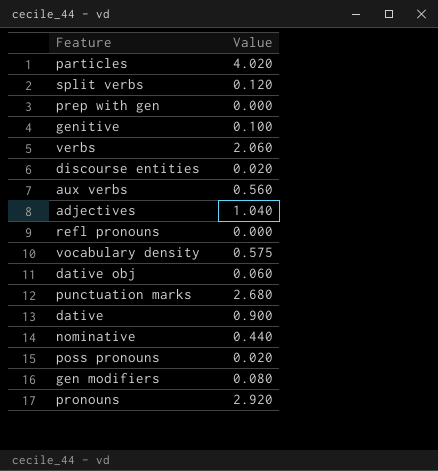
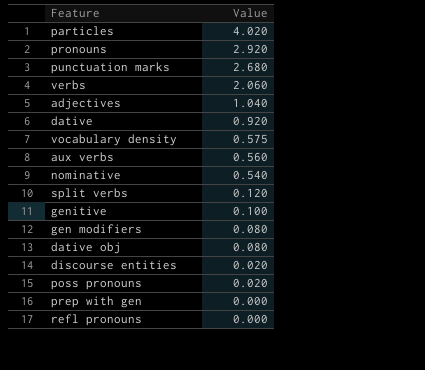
row order: none -> Value descending
dative | Value: 0.900 -> 0.920
nominative | Value: 0.440 -> 0.540
dative obj | Value: 0.060 -> 0.080

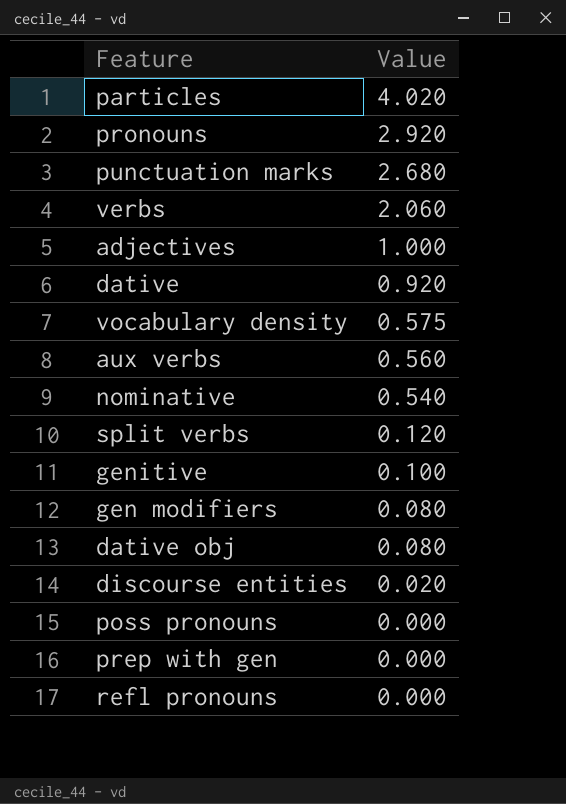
adjectives | Value: 1.040 -> 1.000
poss pronouns | Value: 0.020 -> 0.000

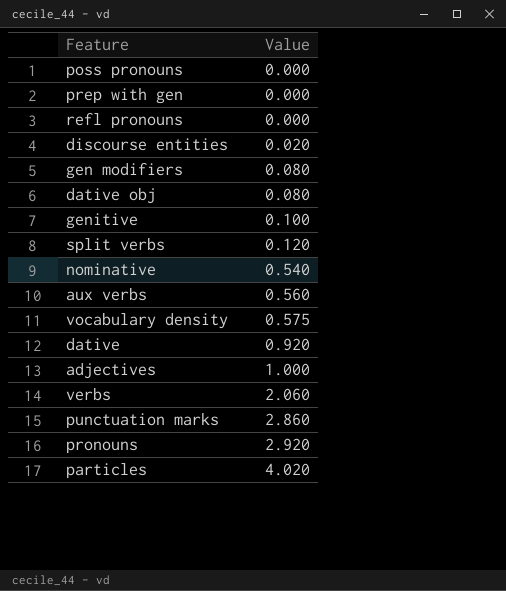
row order: Value descending -> Value ascending
punctuation marks | Value: 2.680 -> 2.860

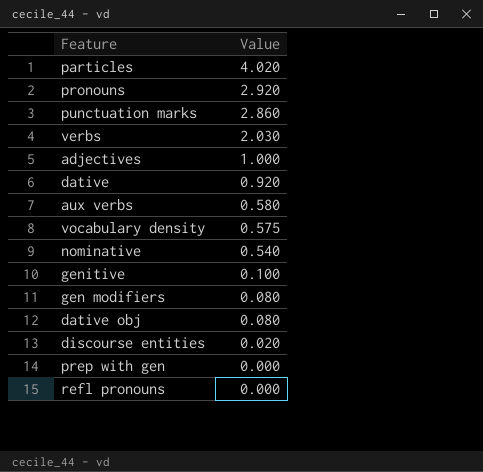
row order: Value ascending -> Value descending
row poss pronouns: 0.000 -> none
row split verbs: 0.120 -> none
verbs | Value: 2.060 -> 2.030
aux verbs | Value: 0.560 -> 0.580

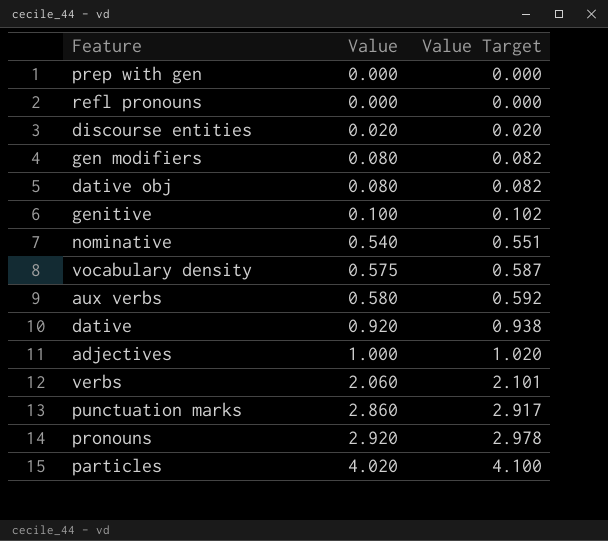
row order: Value descending -> Value ascending
column Value Target | formula: none -> [Value] * 1.02
verbs | Value: 2.030 -> 2.060

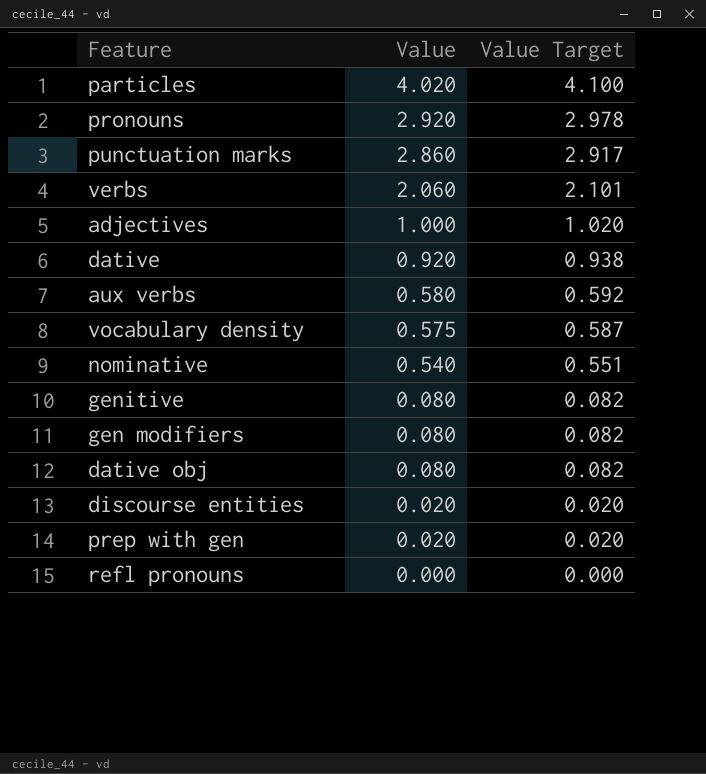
row order: Value ascending -> Value descending
genitive | Value: 0.100 -> 0.080
genitive | Value Target: 0.102 -> 0.082
prep with gen | Value: 0.000 -> 0.020
prep with gen | Value Target: 0.000 -> 0.020

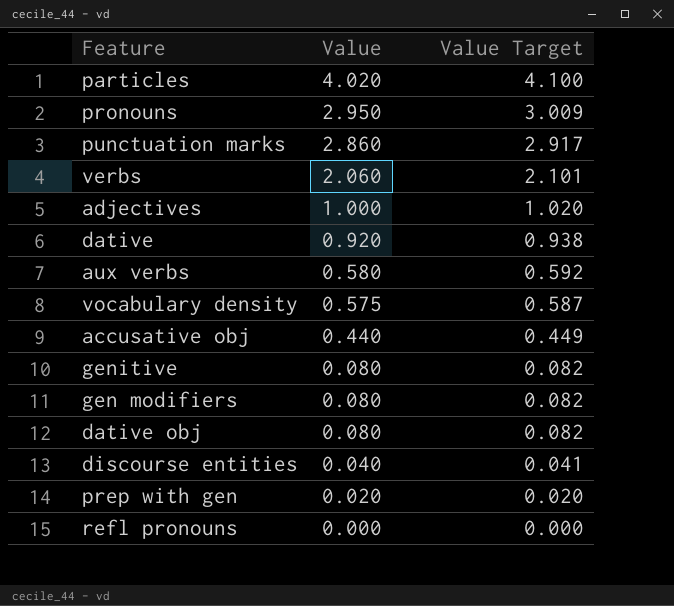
row nominative: 0.540 | 0.551 -> none
pronouns | Value: 2.920 -> 2.950
pronouns | Value Target: 2.978 -> 3.009
row accusative obj: none -> 0.440 | 0.449
discourse entities | Value: 0.020 -> 0.040
discourse entities | Value Target: 0.020 -> 0.041

